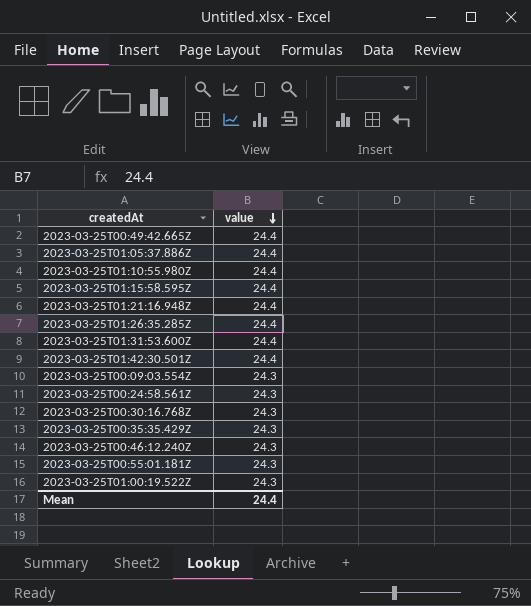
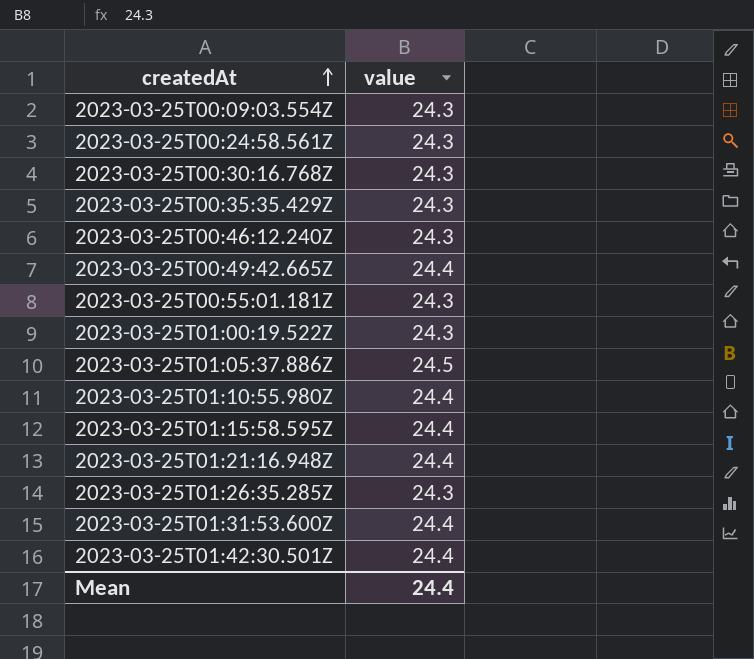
row order: value descending -> createdAt ascending
2023-03-25T01:05:37.886Z | value: 24.4 -> 24.5
2023-03-25T01:26:35.285Z | value: 24.4 -> 24.3

